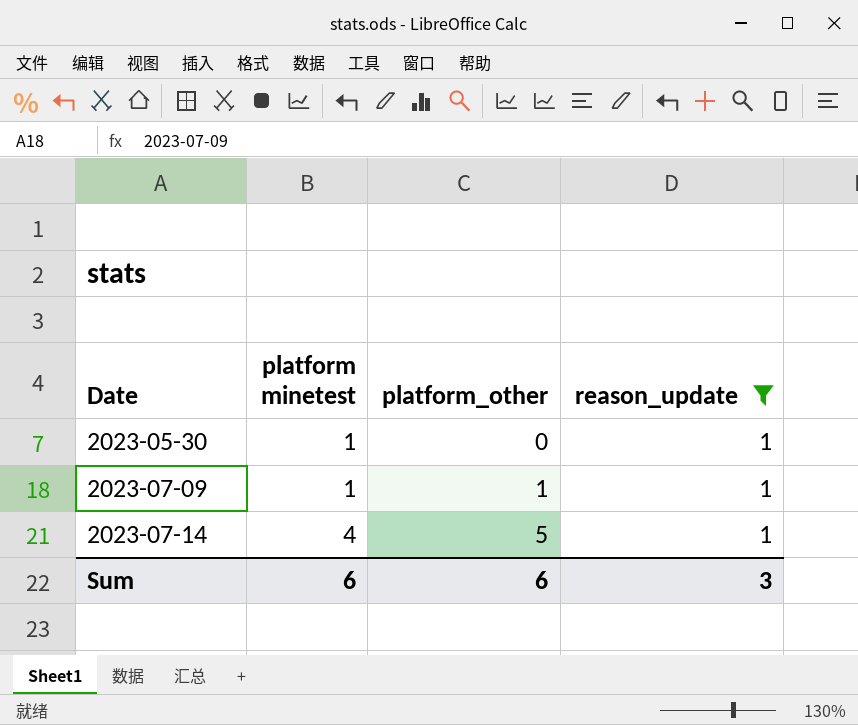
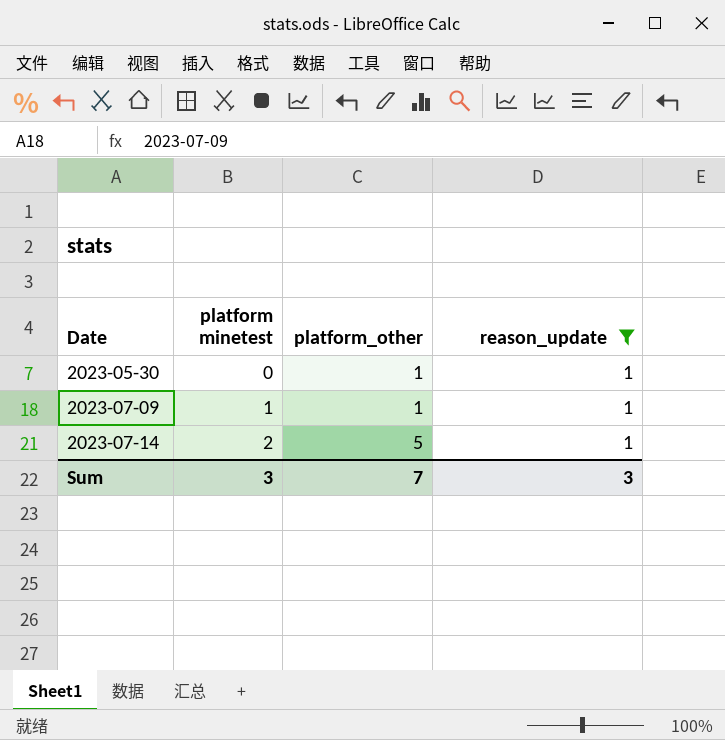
2023-05-30 | platform minetest: 1 -> 0
2023-05-30 | platform_other: 0 -> 1
2023-07-14 | platform minetest: 4 -> 2
Sum | platform minetest: 6 -> 3
Sum | platform_other: 6 -> 7

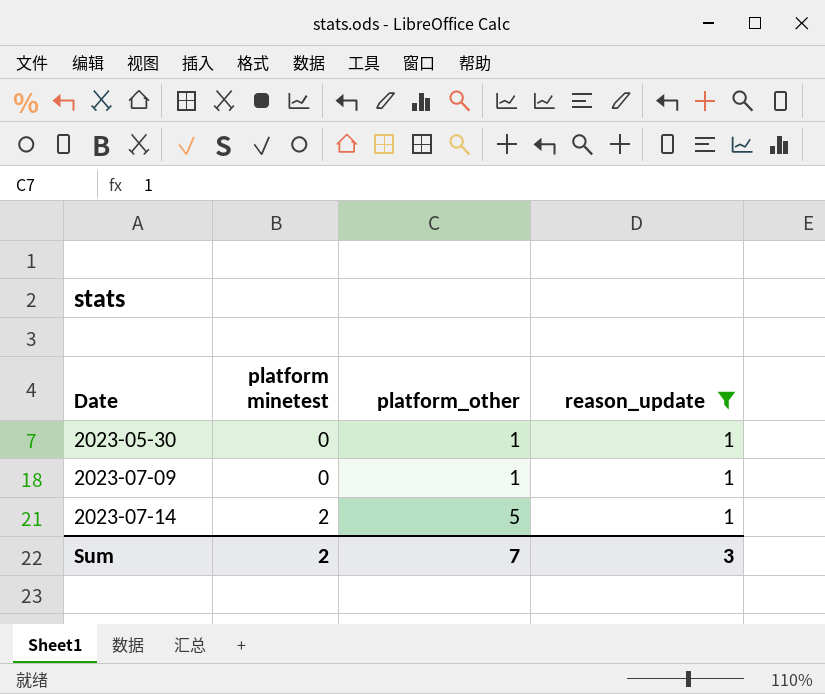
2023-07-09 | platform minetest: 1 -> 0
Sum | platform minetest: 3 -> 2

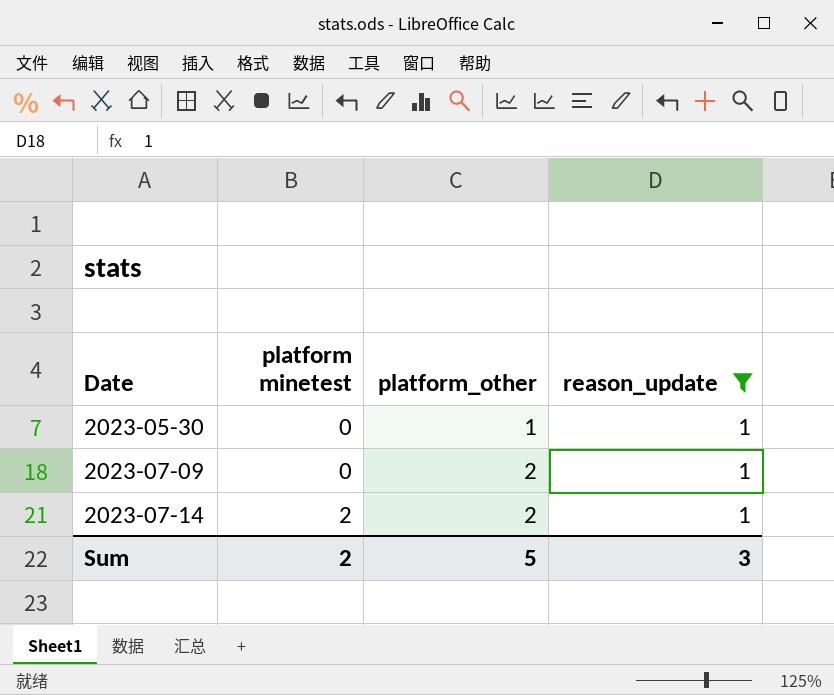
2023-07-09 | platform_other: 1 -> 2
2023-07-14 | platform_other: 5 -> 2
Sum | platform_other: 7 -> 5

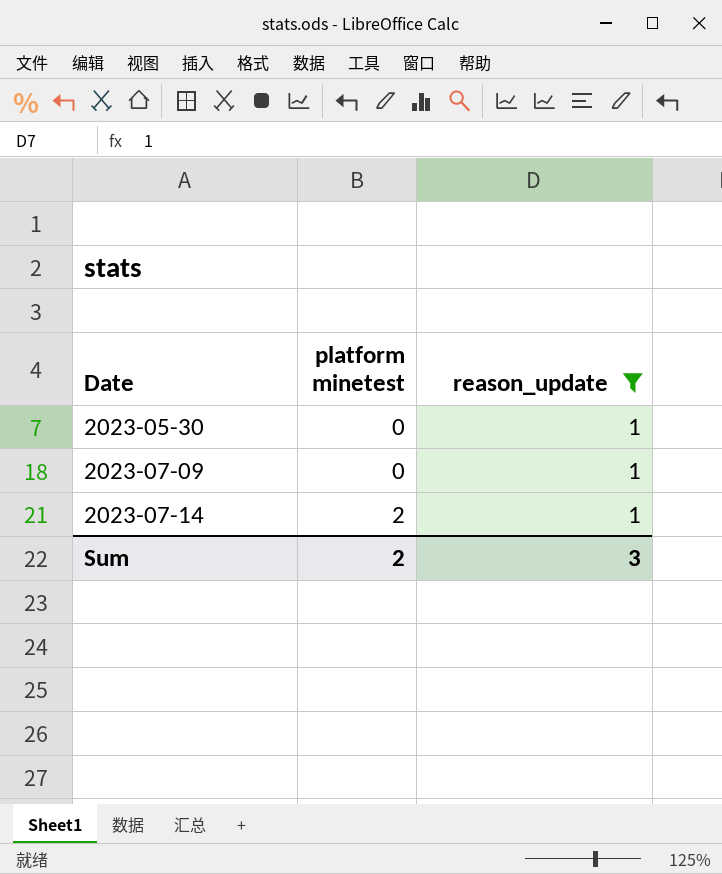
column platform_other | position: 3 -> none

